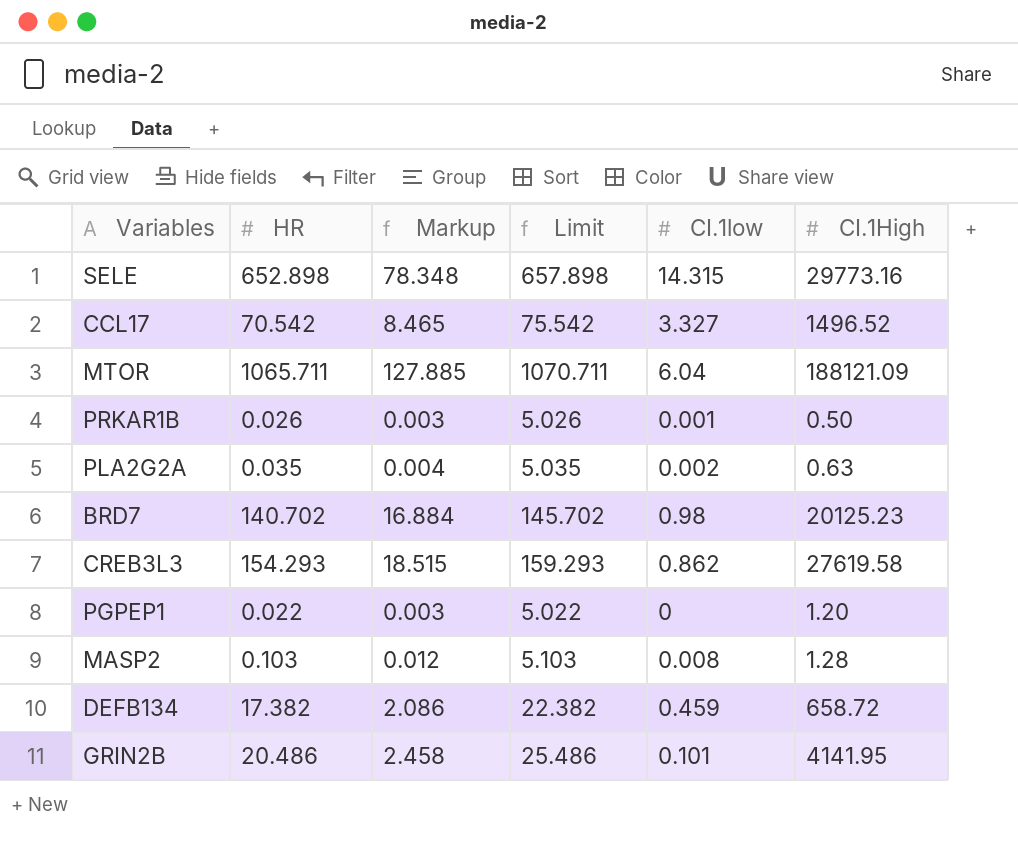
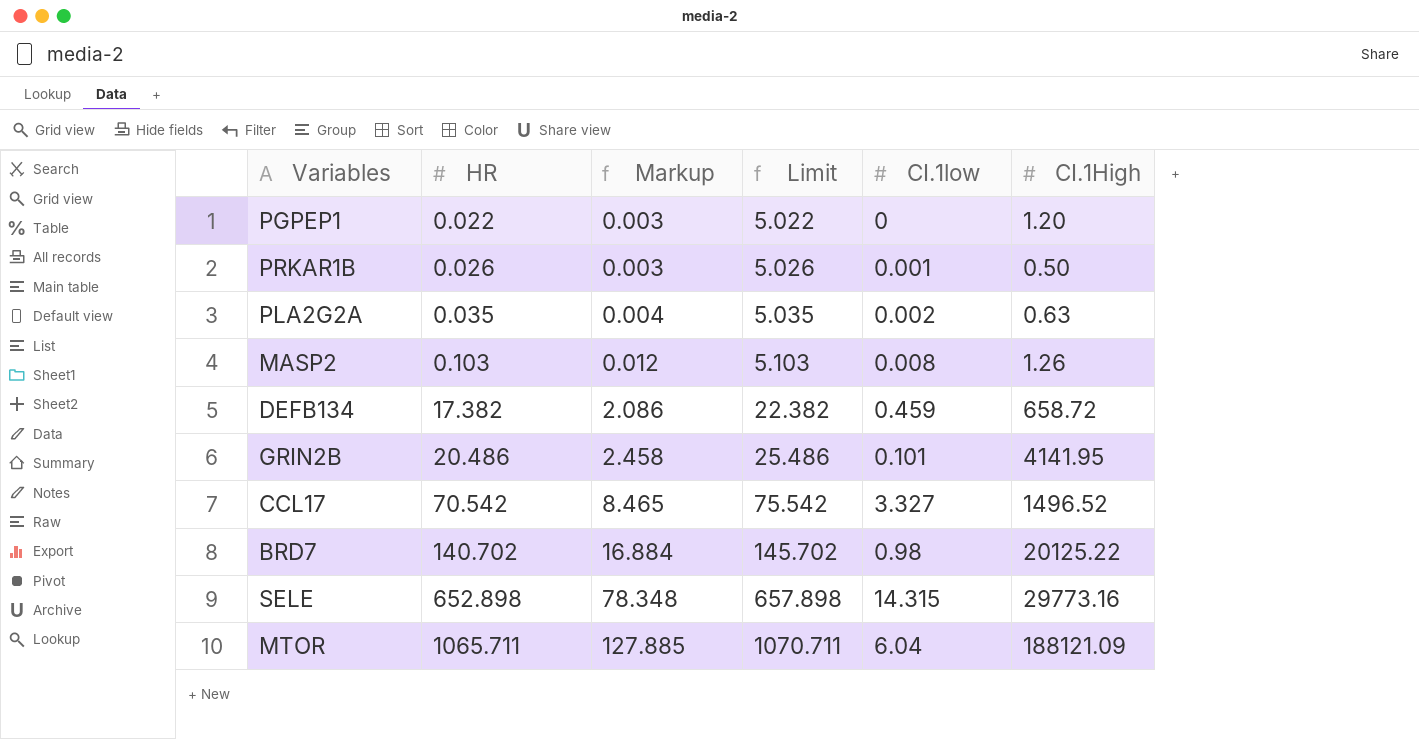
row order: none -> HR ascending
row CREB3L3: 154.293 | 18.515 | 159.293 | 0.862 | 27619.58 -> none
MASP2 | CI.1High: 1.28 -> 1.26
BRD7 | CI.1High: 20125.23 -> 20125.22

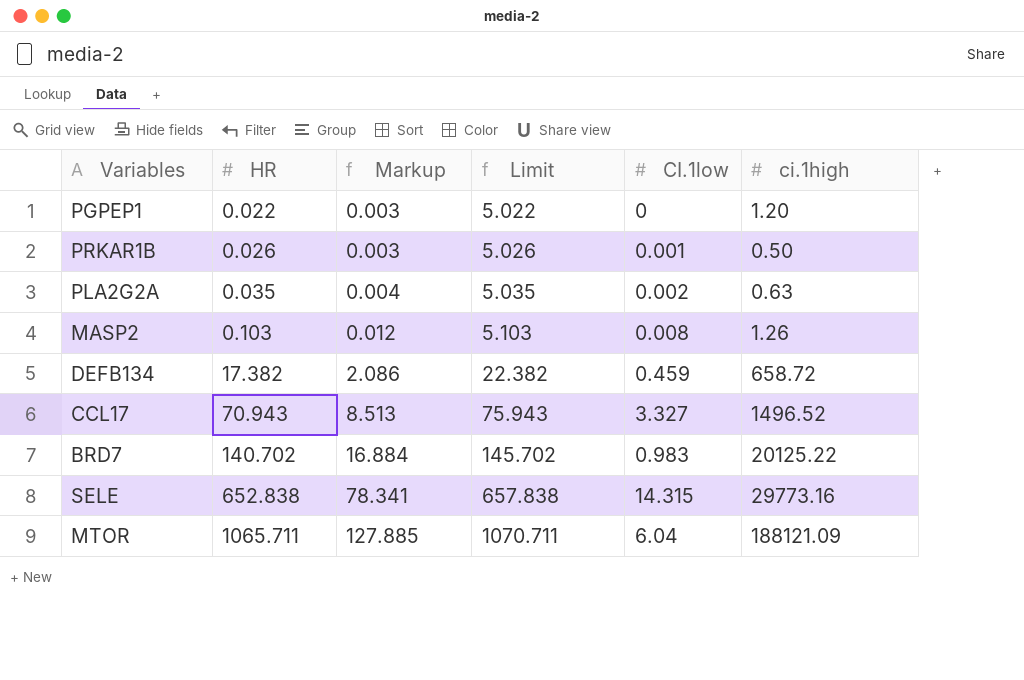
column name: CI.1High -> ci.1high
row GRIN2B: 20.486 | 2.458 | 25.486 | 0.101 | 4141.95 -> none
CCL17 | HR: 70.542 -> 70.943
CCL17 | Markup: 8.465 -> 8.513
CCL17 | Limit: 75.542 -> 75.943
BRD7 | CI.1low: 0.98 -> 0.983
SELE | HR: 652.898 -> 652.838
SELE | Markup: 78.348 -> 78.341
SELE | Limit: 657.898 -> 657.838

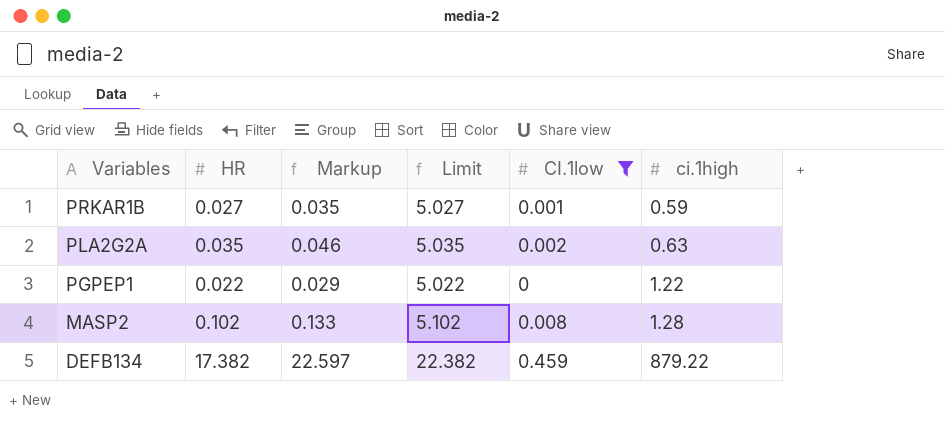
filter: none -> CI.1low <= 0.459
row order: HR ascending -> Variables descending
column Markup | formula: [HR] * 0.12 -> [HR] * 1.3
PRKAR1B | HR: 0.026 -> 0.027
PRKAR1B | Limit: 5.026 -> 5.027
PRKAR1B | ci.1high: 0.50 -> 0.59
PGPEP1 | ci.1high: 1.20 -> 1.22
MASP2 | HR: 0.103 -> 0.102
MASP2 | Limit: 5.103 -> 5.102
MASP2 | ci.1high: 1.26 -> 1.28
DEFB134 | ci.1high: 658.72 -> 879.22

